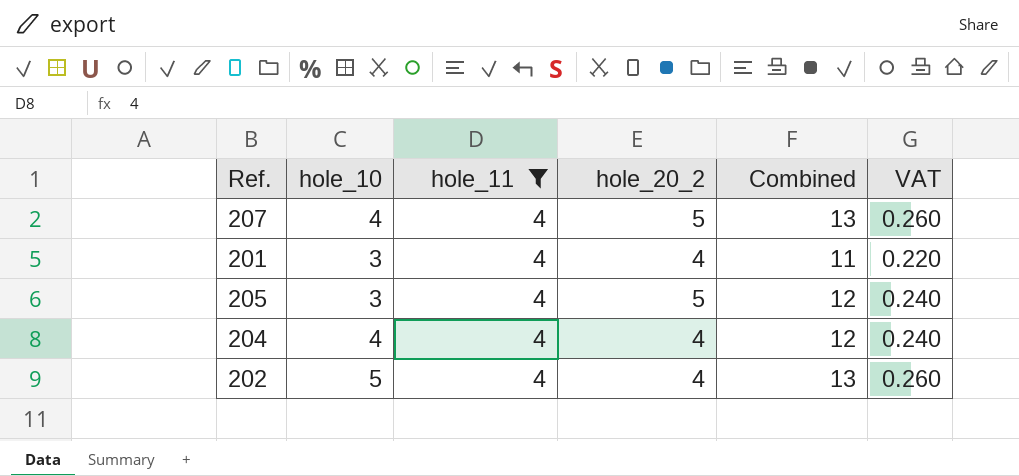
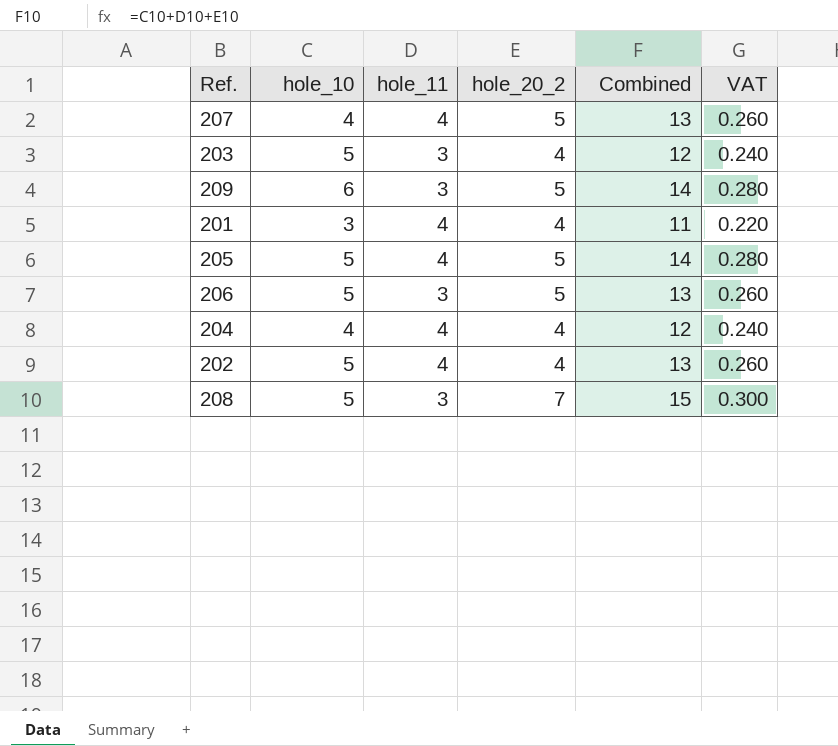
filter: hole_11 = 4 -> none
205 | hole_10: 3 -> 5
205 | Combined: 12 -> 14
205 | VAT: 0.240 -> 0.280

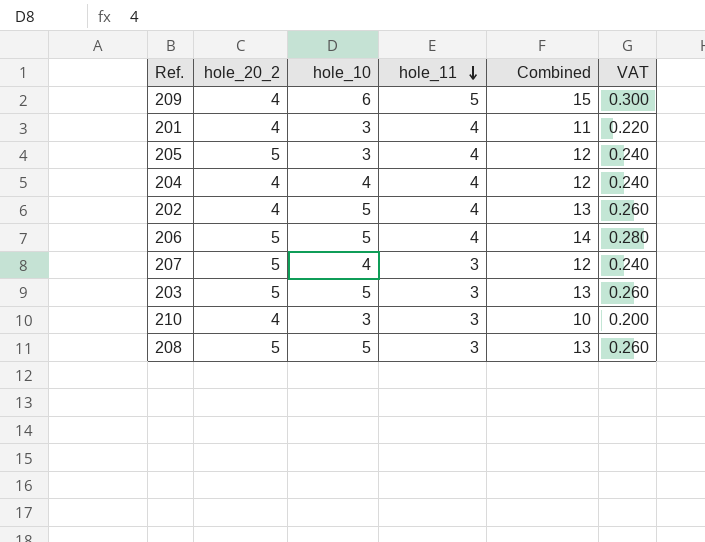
row order: none -> hole_11 descending
column hole_20_2 | position: 4 -> 2
209 | hole_20_2: 5 -> 4
209 | hole_11: 3 -> 5
209 | Combined: 14 -> 15
209 | VAT: 0.280 -> 0.300
205 | hole_10: 5 -> 3
205 | Combined: 14 -> 12
205 | VAT: 0.280 -> 0.240
206 | hole_11: 3 -> 4
206 | Combined: 13 -> 14
206 | VAT: 0.260 -> 0.280
207 | hole_11: 4 -> 3
207 | Combined: 13 -> 12
207 | VAT: 0.260 -> 0.240
203 | hole_20_2: 4 -> 5
203 | Combined: 12 -> 13
203 | VAT: 0.240 -> 0.260
row 210: none -> 4 | 3 | 3 | 10 | 0.200
208 | hole_20_2: 7 -> 5
208 | Combined: 15 -> 13
208 | VAT: 0.300 -> 0.260

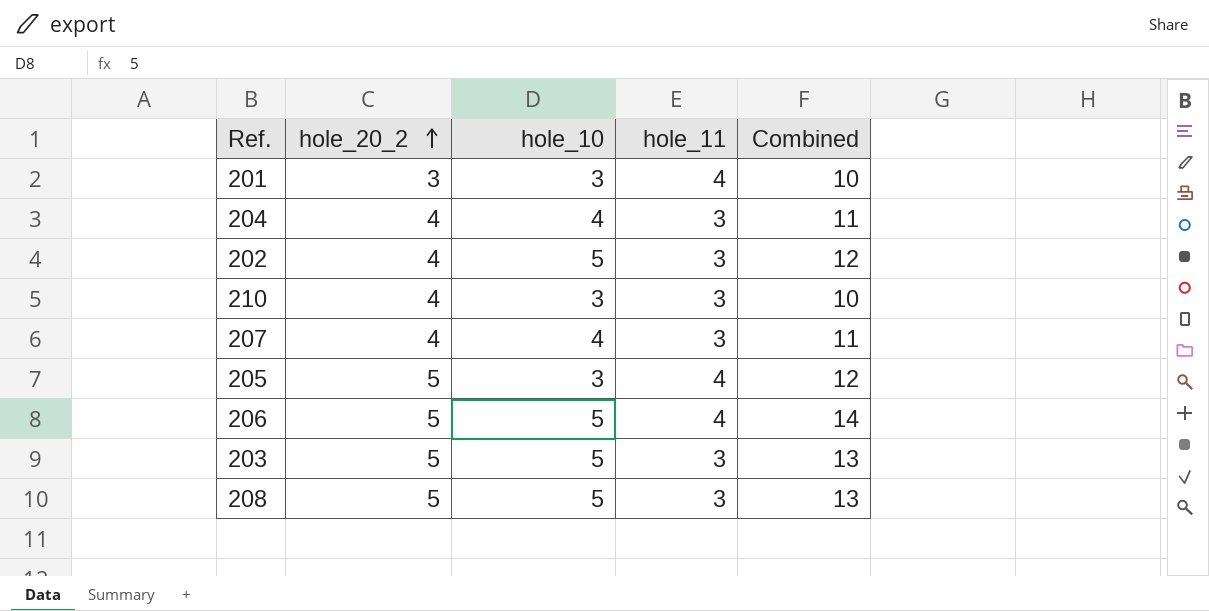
row order: hole_11 descending -> hole_20_2 ascending
column VAT | formula: [Combined] * 0.02 -> none
row 209: 4 | 6 | 5 | 15 | 0.300 -> none
201 | hole_20_2: 4 -> 3
201 | Combined: 11 -> 10
204 | hole_11: 4 -> 3
204 | Combined: 12 -> 11
202 | hole_11: 4 -> 3
202 | Combined: 13 -> 12
207 | hole_20_2: 5 -> 4
207 | Combined: 12 -> 11

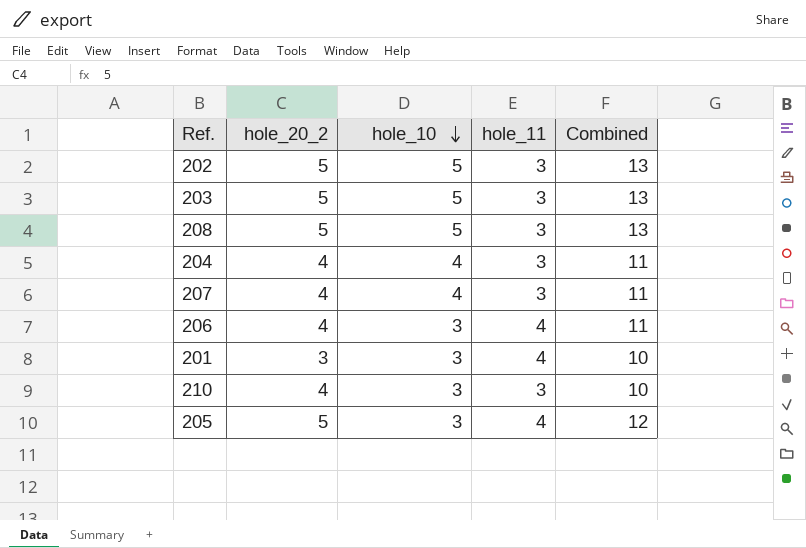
row order: hole_20_2 ascending -> hole_10 descending
202 | hole_20_2: 4 -> 5
202 | Combined: 12 -> 13
206 | hole_20_2: 5 -> 4
206 | hole_10: 5 -> 3
206 | Combined: 14 -> 11

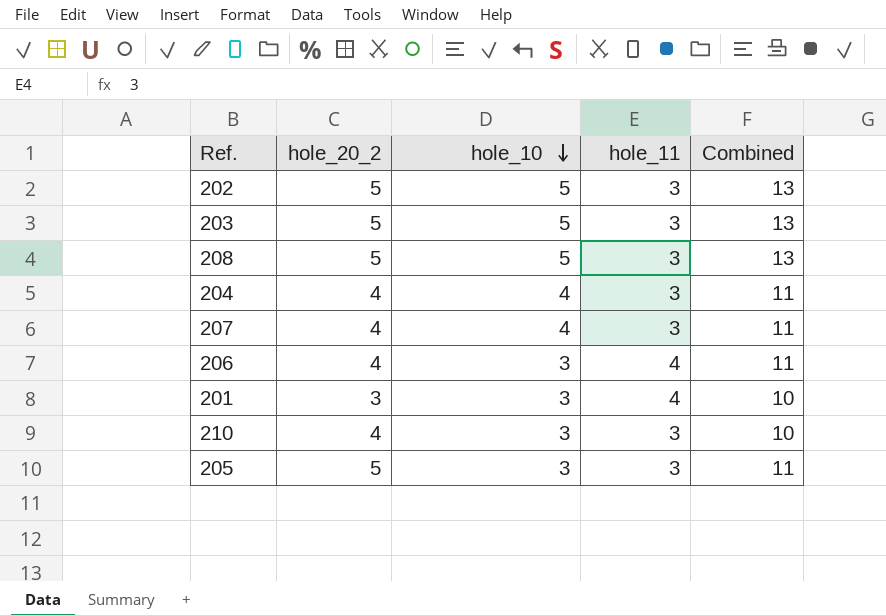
205 | hole_11: 4 -> 3
205 | Combined: 12 -> 11

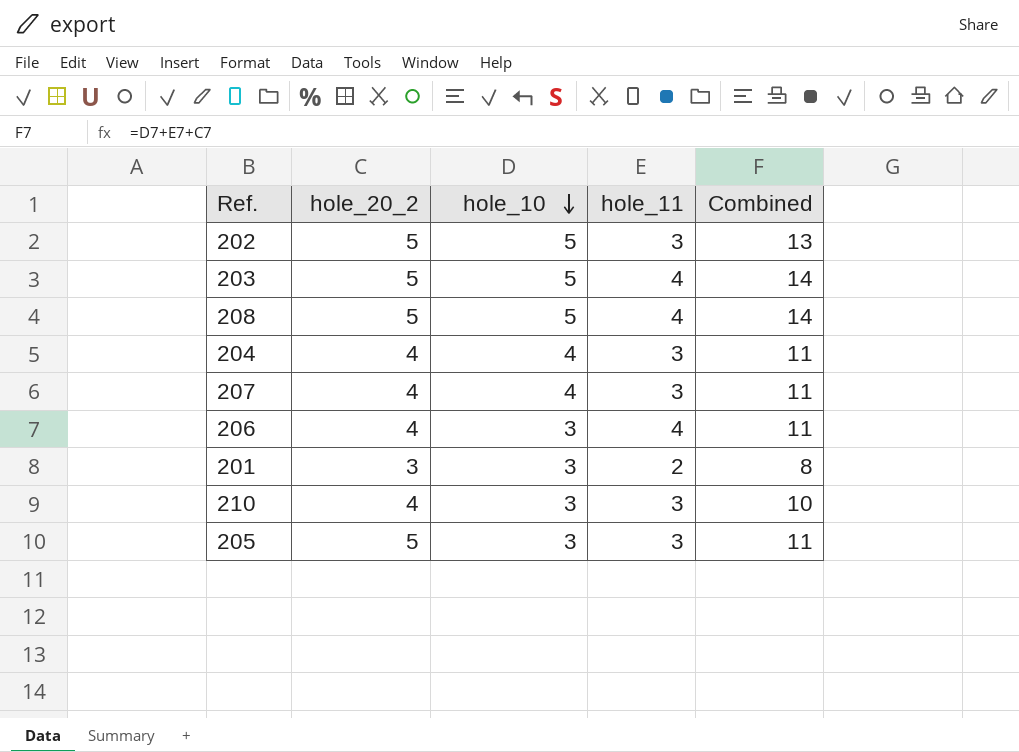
203 | hole_11: 3 -> 4
203 | Combined: 13 -> 14
208 | hole_11: 3 -> 4
208 | Combined: 13 -> 14
201 | hole_11: 4 -> 2
201 | Combined: 10 -> 8

